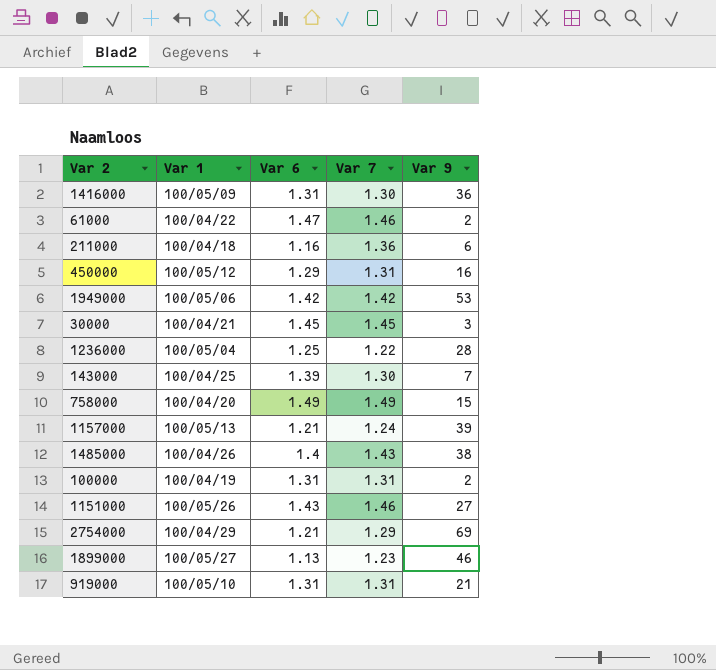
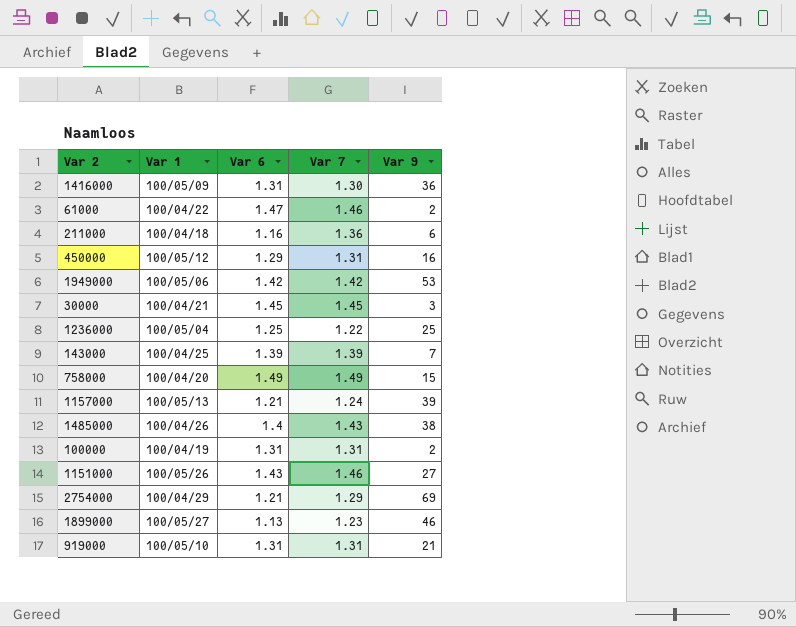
1236000 | Var 9: 28 -> 25
143000 | Var 7: 1.30 -> 1.39

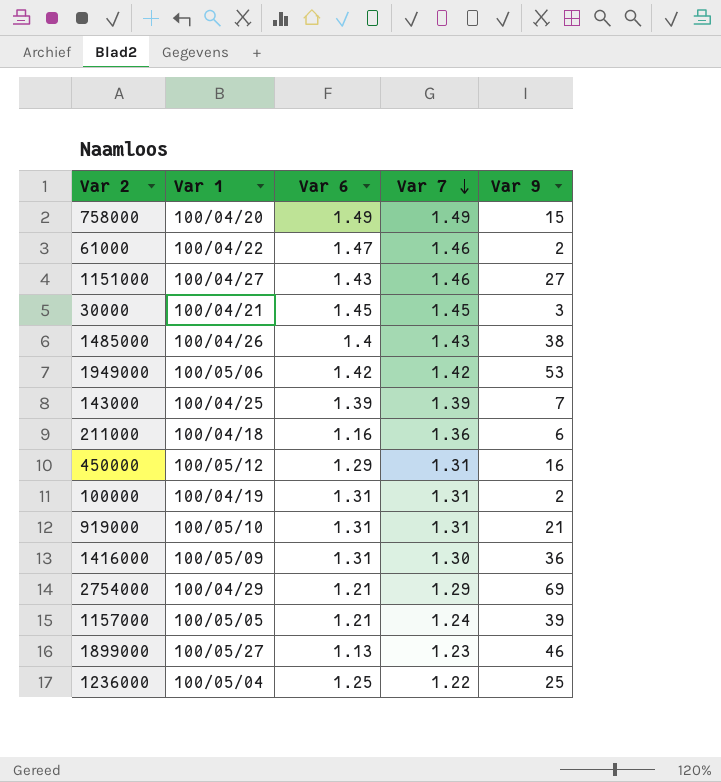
row order: none -> Var 7 descending
1151000 | Var 1: 100/05/26 -> 100/04/27
1157000 | Var 1: 100/05/13 -> 100/05/05

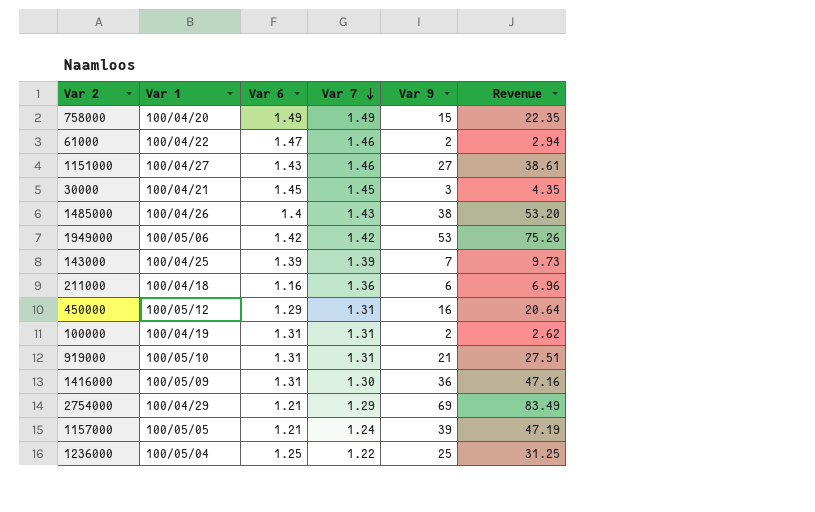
column Revenue | formula: none -> [Var 6] * [Var 9]
row 1899000: 100/05/27 | 1.13 | 1.23 | 46 -> none

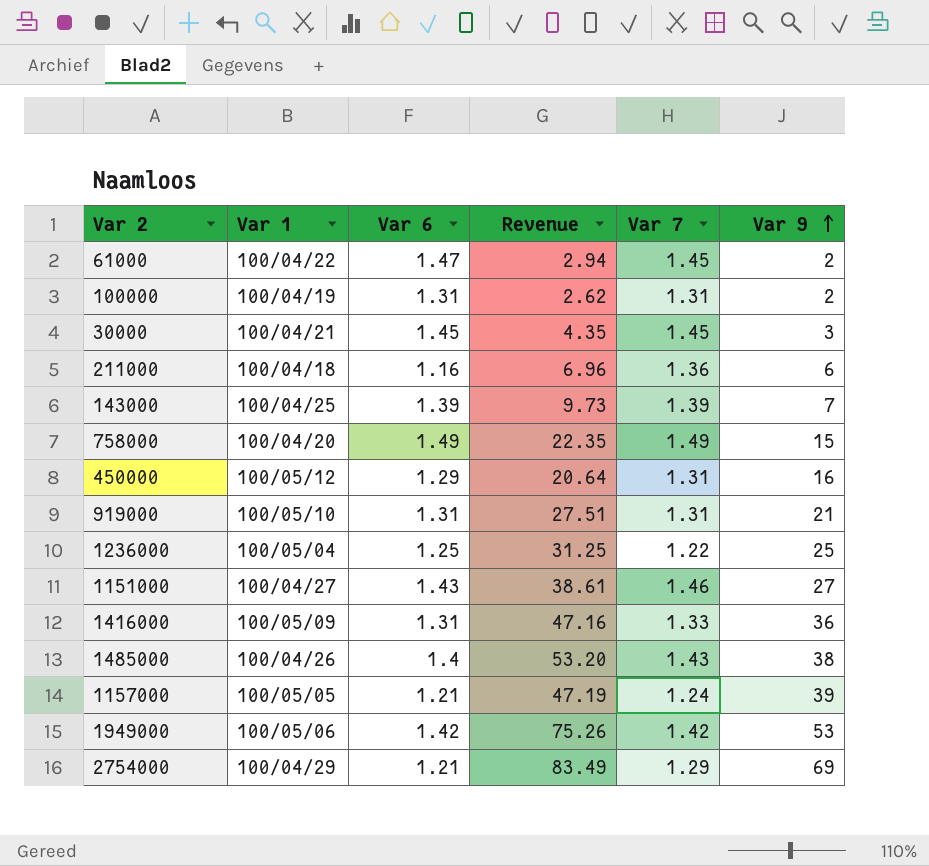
row order: Var 7 descending -> Var 9 ascending
column Revenue | position: 6 -> 4
61000 | Var 7: 1.46 -> 1.45
1416000 | Var 7: 1.30 -> 1.33

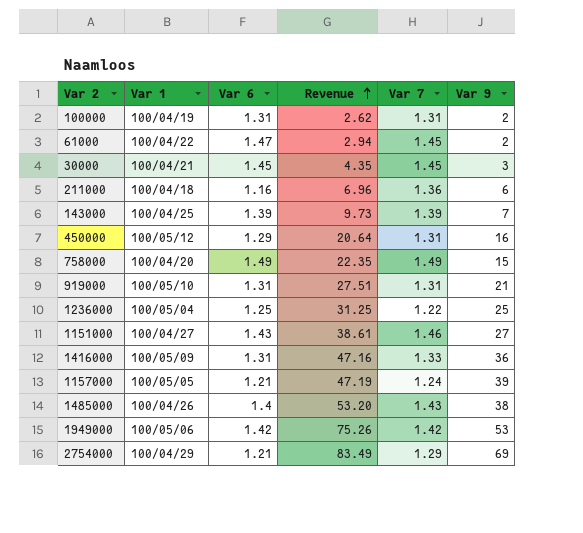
row order: Var 9 ascending -> Revenue ascending

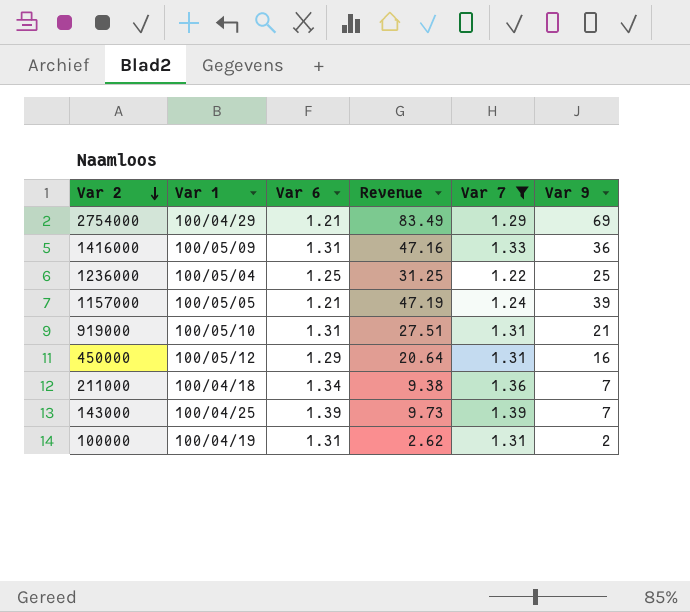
filter: none -> Var 7 <= 1.39
row order: Revenue ascending -> Var 2 descending
211000 | Var 6: 1.16 -> 1.34
211000 | Revenue: 6.96 -> 9.38
211000 | Var 9: 6 -> 7

